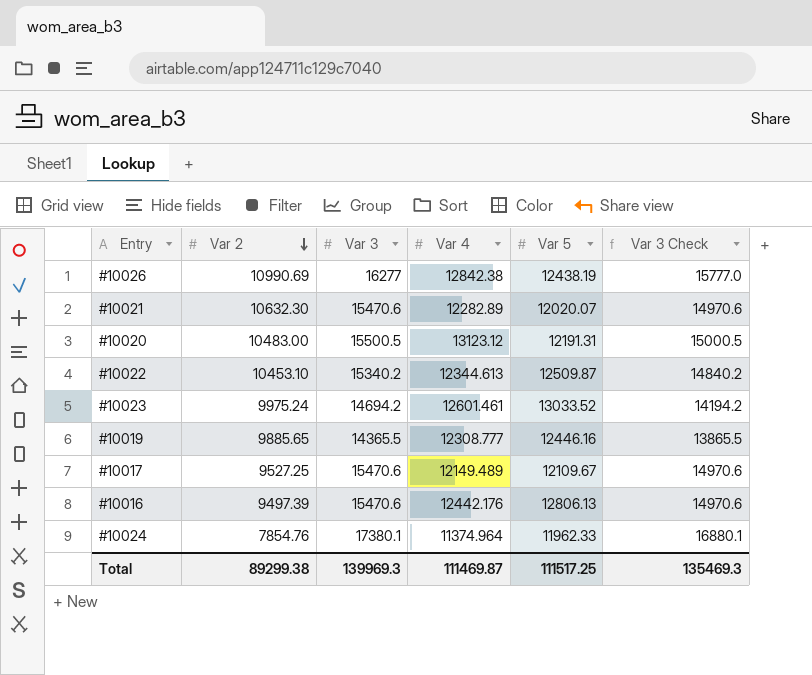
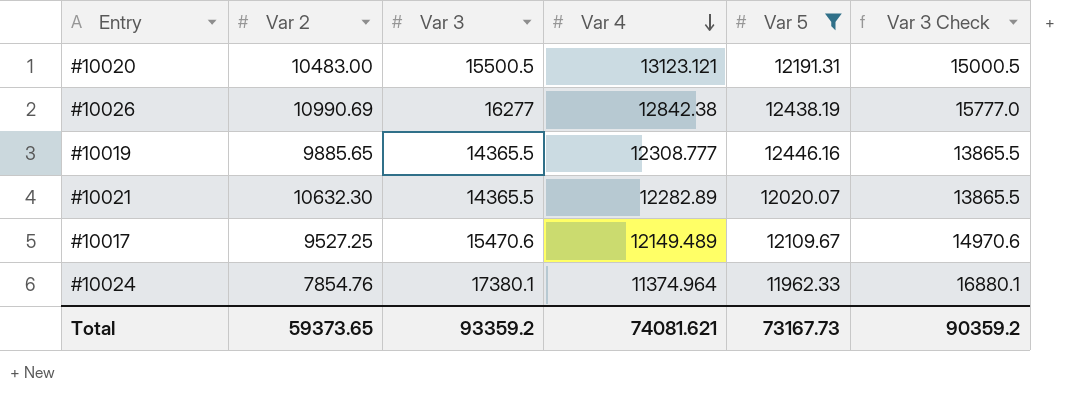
filter: none -> Var 5 <= 12446.16
row order: Var 2 descending -> Var 4 descending
#10020 | Var 4: 13123.12 -> 13123.121
#10021 | Var 3: 15470.6 -> 14365.5
#10021 | Var 3 Check: 14970.6 -> 13865.5
Total | Var 2: 89299.38 -> 59373.65
Total | Var 3: 139969.3 -> 93359.2
Total | Var 4: 111469.87 -> 74081.621
Total | Var 5: 111517.25 -> 73167.73
Total | Var 3 Check: 135469.3 -> 90359.2

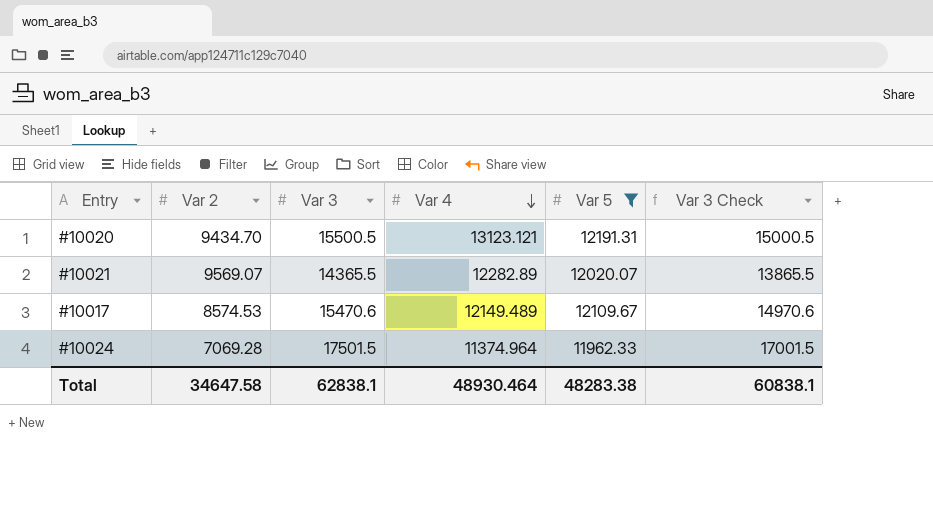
row #10026: 10990.69 | 16277 | 12842.38 | 12438.19 | 15777.0 -> none
row #10019: 9885.65 | 14365.5 | 12308.777 | 12446.16 | 13865.5 -> none
#10020 | Var 2: 10483.00 -> 9434.70
#10021 | Var 2: 10632.30 -> 9569.07
#10017 | Var 2: 9527.25 -> 8574.53
#10024 | Var 2: 7854.76 -> 7069.28
#10024 | Var 3: 17380.1 -> 17501.5
#10024 | Var 3 Check: 16880.1 -> 17001.5
Total | Var 2: 59373.65 -> 34647.58
Total | Var 3: 93359.2 -> 62838.1
Total | Var 4: 74081.621 -> 48930.464
Total | Var 5: 73167.73 -> 48283.38
Total | Var 3 Check: 90359.2 -> 60838.1

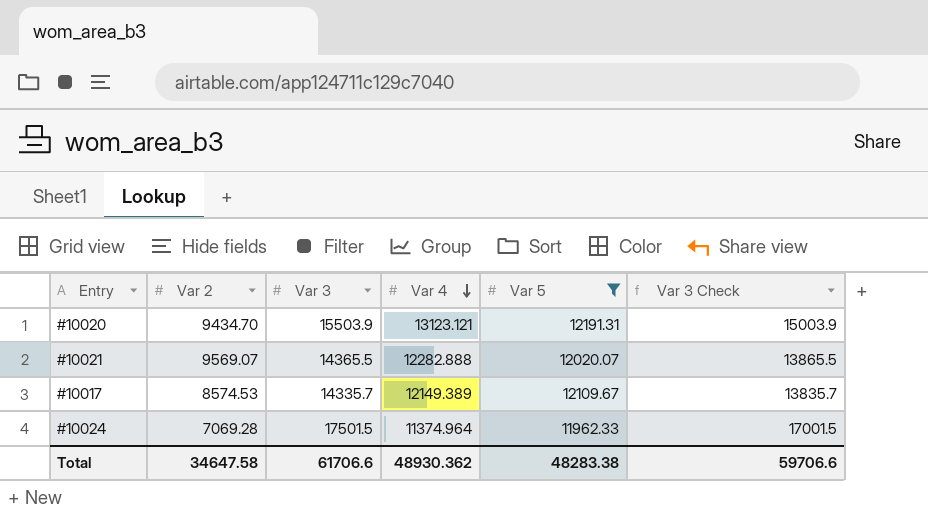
#10020 | Var 3: 15500.5 -> 15503.9
#10020 | Var 3 Check: 15000.5 -> 15003.9
#10021 | Var 4: 12282.89 -> 12282.888
#10017 | Var 3: 15470.6 -> 14335.7
#10017 | Var 4: 12149.489 -> 12149.389
#10017 | Var 3 Check: 14970.6 -> 13835.7
Total | Var 3: 62838.1 -> 61706.6
Total | Var 4: 48930.464 -> 48930.362
Total | Var 3 Check: 60838.1 -> 59706.6

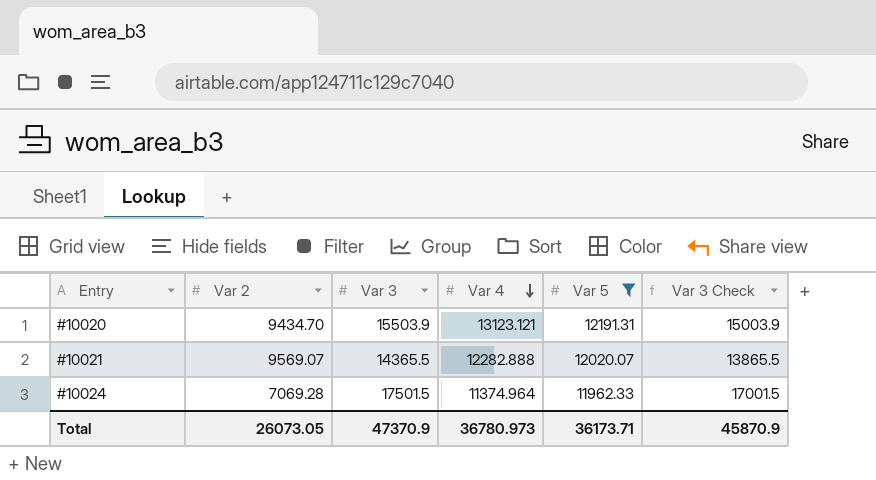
row #10017: 8574.53 | 14335.7 | 12149.389 | 12109.67 | 13835.7 -> none
Total | Var 2: 34647.58 -> 26073.05
Total | Var 3: 61706.6 -> 47370.9
Total | Var 4: 48930.362 -> 36780.973
Total | Var 5: 48283.38 -> 36173.71
Total | Var 3 Check: 59706.6 -> 45870.9

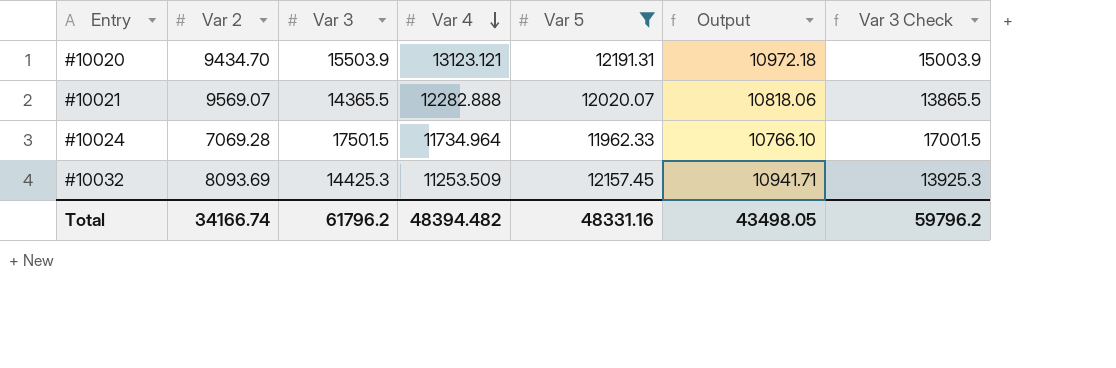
column Output | formula: none -> [Var 5] * 0.9
#10024 | Var 4: 11374.964 -> 11734.964
row #10032: none -> 8093.69 | 14425.3 | 11253.509 | 12157.45 | 10941.71 | 13925.3
Total | Var 2: 26073.05 -> 34166.74
Total | Var 3: 47370.9 -> 61796.2
Total | Var 4: 36780.973 -> 48394.482
Total | Var 5: 36173.71 -> 48331.16
Total | Var 3 Check: 45870.9 -> 59796.2

